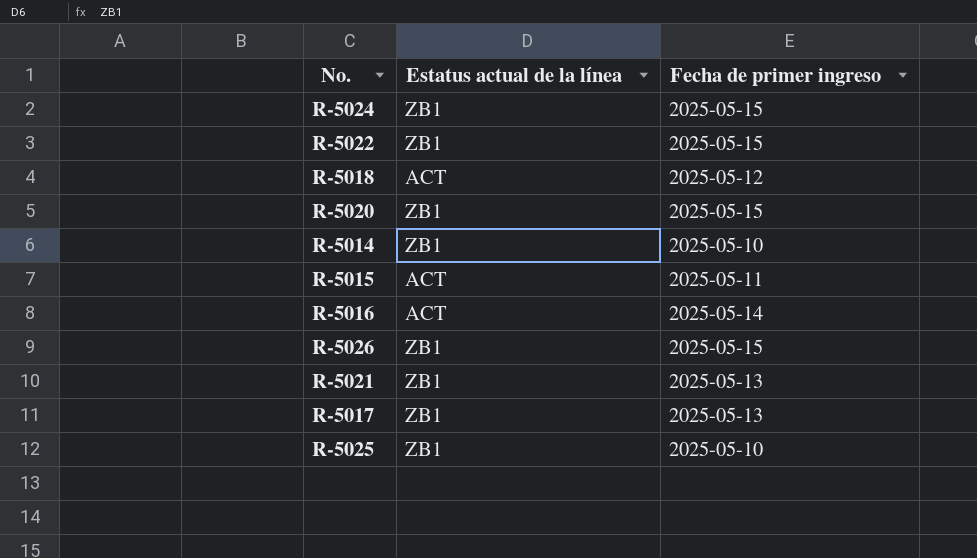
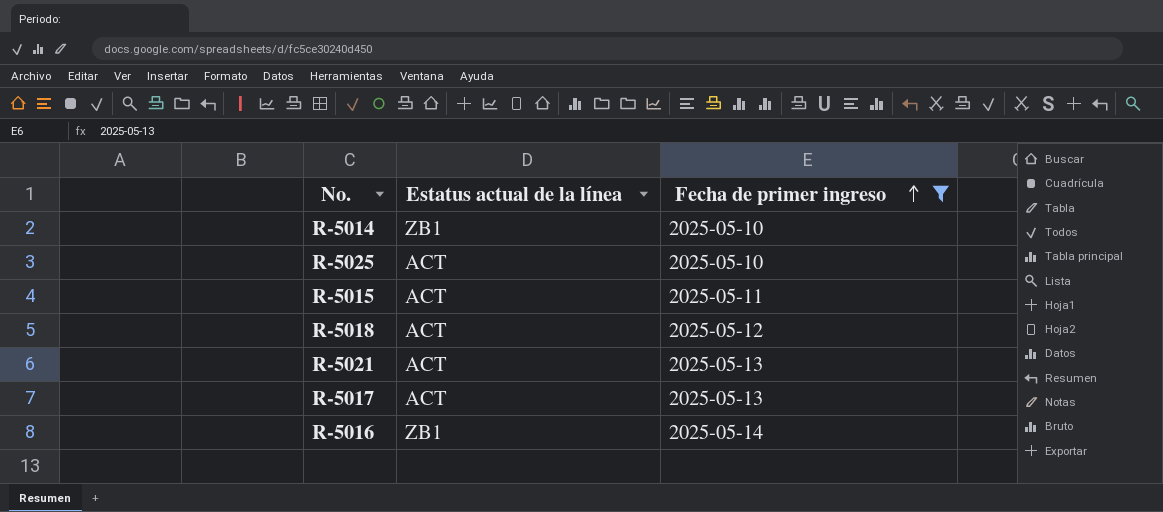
filter: none -> Fecha de primer ingreso != 2025-05-15
row order: none -> Fecha de primer ingreso ascending
R-5025 | Estatus actual de la línea: ZB1 -> ACT
R-5021 | Estatus actual de la línea: ZB1 -> ACT
R-5017 | Estatus actual de la línea: ZB1 -> ACT
R-5016 | Estatus actual de la línea: ACT -> ZB1

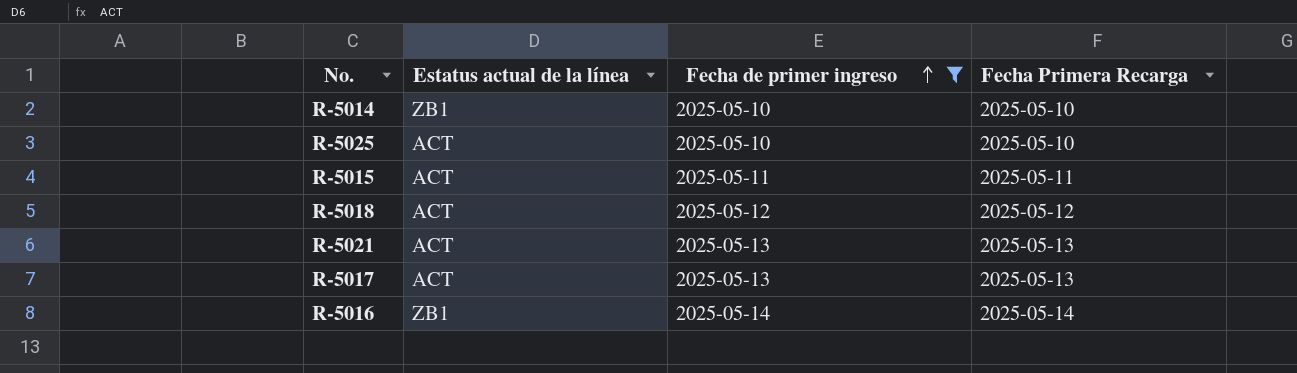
column Fecha Primera Recarga | position: none -> 4

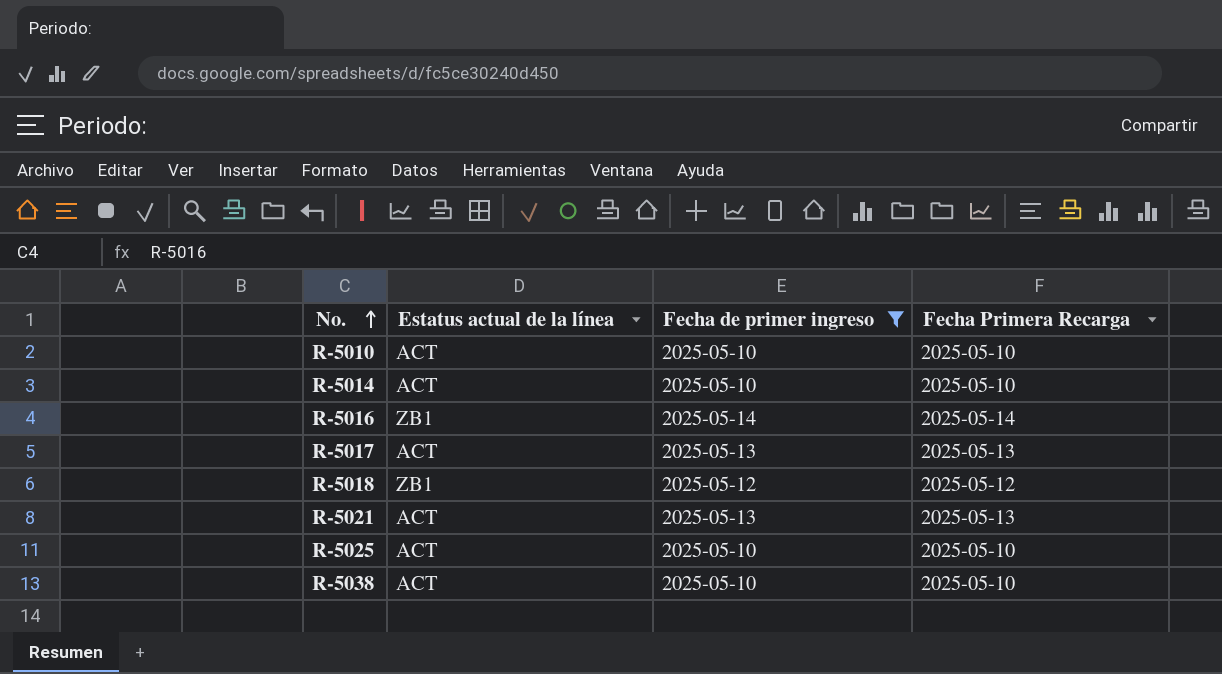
row order: Fecha de primer ingreso ascending -> No. ascending
row R-5015: ACT | 2025-05-11 | 2025-05-11 -> none
row R-5010: none -> ACT | 2025-05-10 | 2025-05-10
R-5014 | Estatus actual de la línea: ZB1 -> ACT
R-5018 | Estatus actual de la línea: ACT -> ZB1
row R-5038: none -> ACT | 2025-05-10 | 2025-05-10

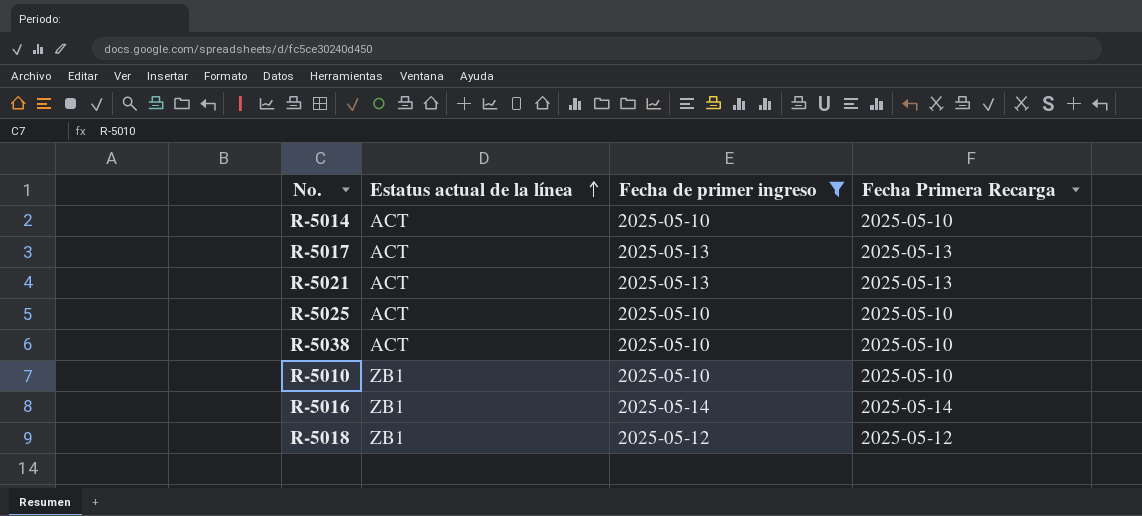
row order: No. ascending -> Estatus actual de la línea ascending
R-5010 | Estatus actual de la línea: ACT -> ZB1

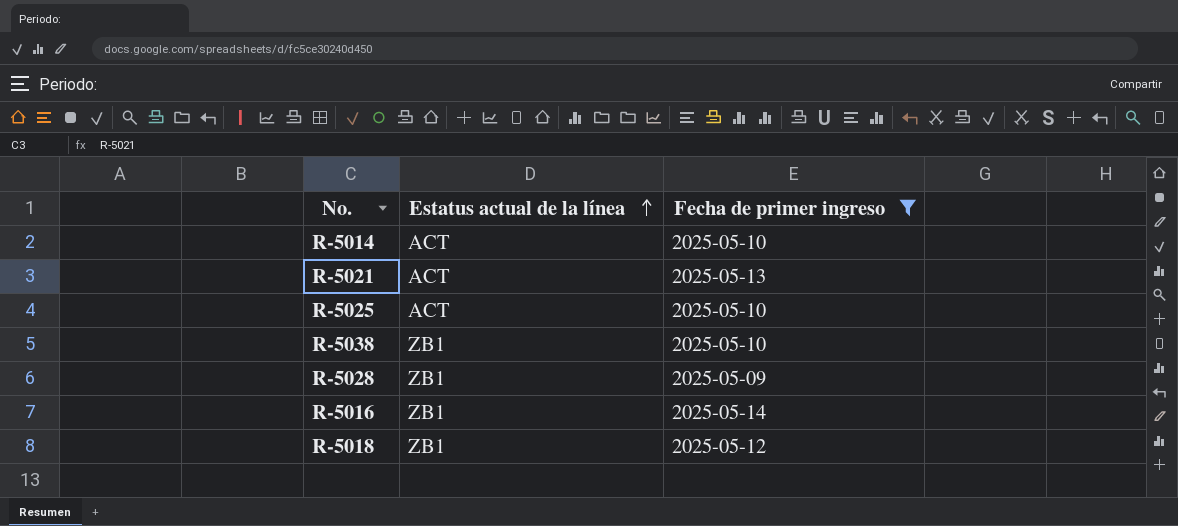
column Fecha Primera Recarga | position: 4 -> none
row R-5017: ACT | 2025-05-13 | 2025-05-13 -> none
row R-5010: ZB1 | 2025-05-10 | 2025-05-10 -> none
R-5038 | Estatus actual de la línea: ACT -> ZB1
row R-5028: none -> ZB1 | 2025-05-09

